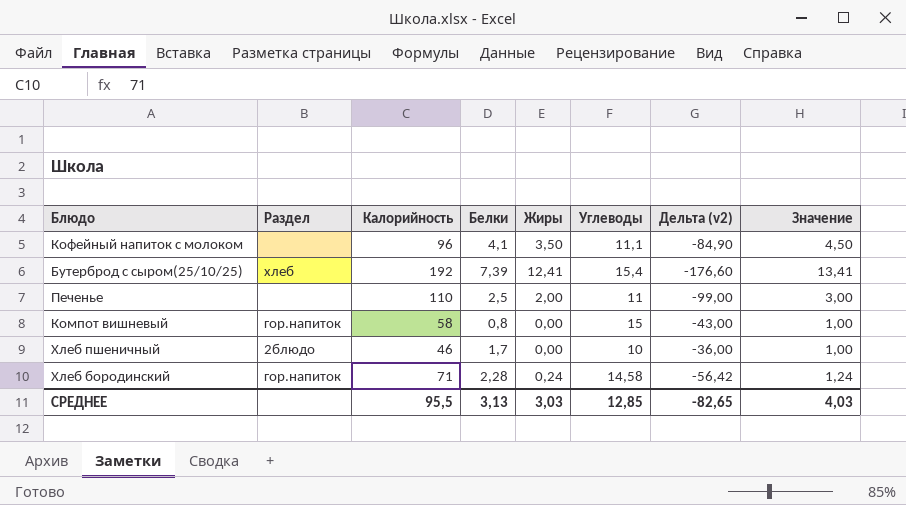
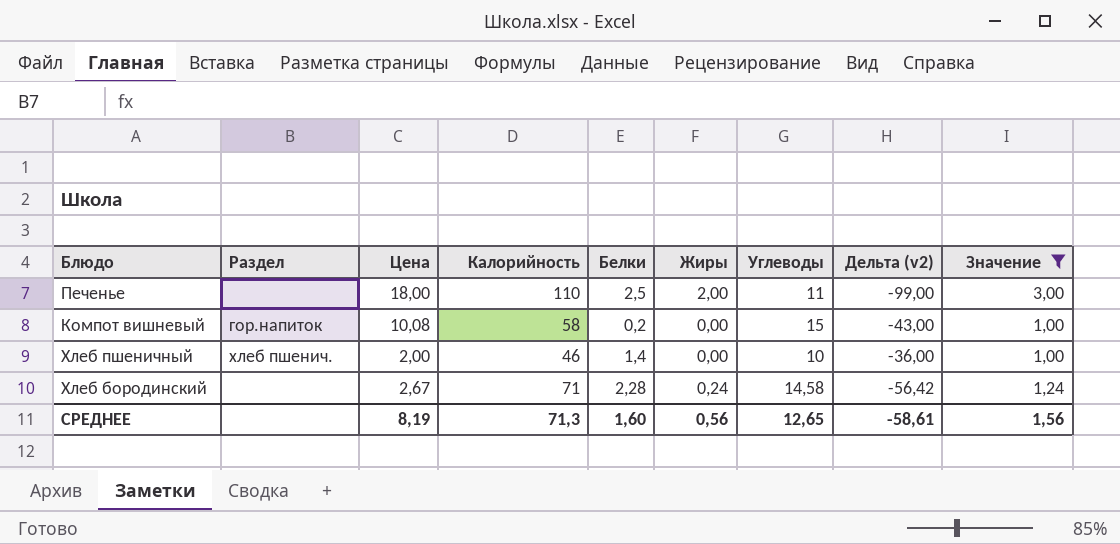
filter: none -> Значение <= 3,00
column Цена | position: none -> 3
Компот вишневый | Белки: 0,8 -> 0,2
Хлеб пшеничный | Раздел: 2блюдо -> хлеб пшенич.
Хлеб пшеничный | Белки: 1,7 -> 1,4
Хлеб бородинский | Раздел: гор.напиток -> none
СРЕДНЕЕ | Калорийность: 95,5 -> 71,3
СРЕДНЕЕ | Белки: 3,13 -> 1,60
СРЕДНЕЕ | Жиры: 3,03 -> 0,56
СРЕДНЕЕ | Углеводы: 12,85 -> 12,65
СРЕДНЕЕ | Дельта (v2): -82,65 -> -58,61
СРЕДНЕЕ | Значение: 4,03 -> 1,56

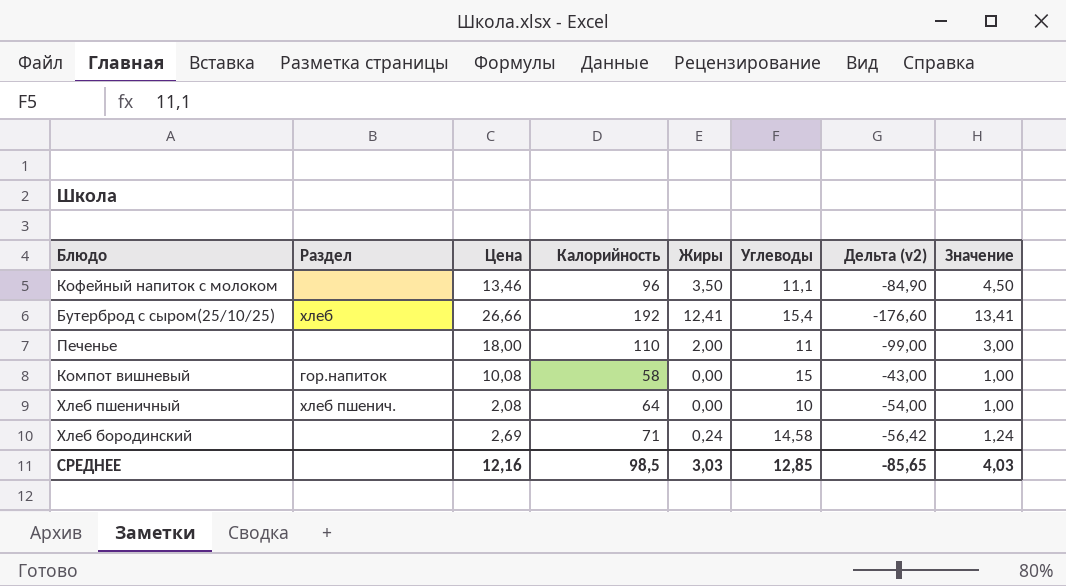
filter: Значение <= 3,00 -> none
column Белки | position: 5 -> none
Хлеб пшеничный | Цена: 2,00 -> 2,08
Хлеб пшеничный | Калорийность: 46 -> 64
Хлеб пшеничный | Дельта (v2): -36,00 -> -54,00
Хлеб бородинский | Цена: 2,67 -> 2,69
СРЕДНЕЕ | Цена: 8,19 -> 12,16
СРЕДНЕЕ | Калорийность: 71,3 -> 98,5
СРЕДНЕЕ | Жиры: 0,56 -> 3,03
СРЕДНЕЕ | Углеводы: 12,65 -> 12,85
СРЕДНЕЕ | Дельта (v2): -58,61 -> -85,65
СРЕДНЕЕ | Значение: 1,56 -> 4,03

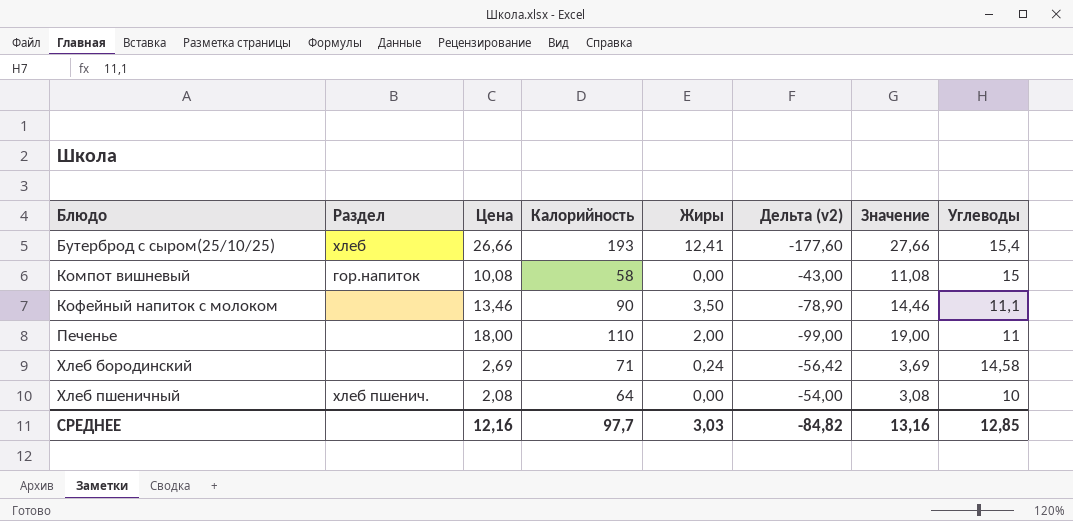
row order: none -> Блюдо ascending
column Значение | formula: [Жиры] + 1 -> [Цена] + 1
column Углеводы | position: 6 -> 8
Бутерброд с сыром(25/10/25) | Калорийность: 192 -> 193
Бутерброд с сыром(25/10/25) | Дельта (v2): -176,60 -> -177,60
Кофейный напиток с молоком | Калорийность: 96 -> 90
Кофейный напиток с молоком | Дельта (v2): -84,90 -> -78,90
СРЕДНЕЕ | Калорийность: 98,5 -> 97,7
СРЕДНЕЕ | Дельта (v2): -85,65 -> -84,82
СРЕДНЕЕ | Значение: 4,03 -> 13,16

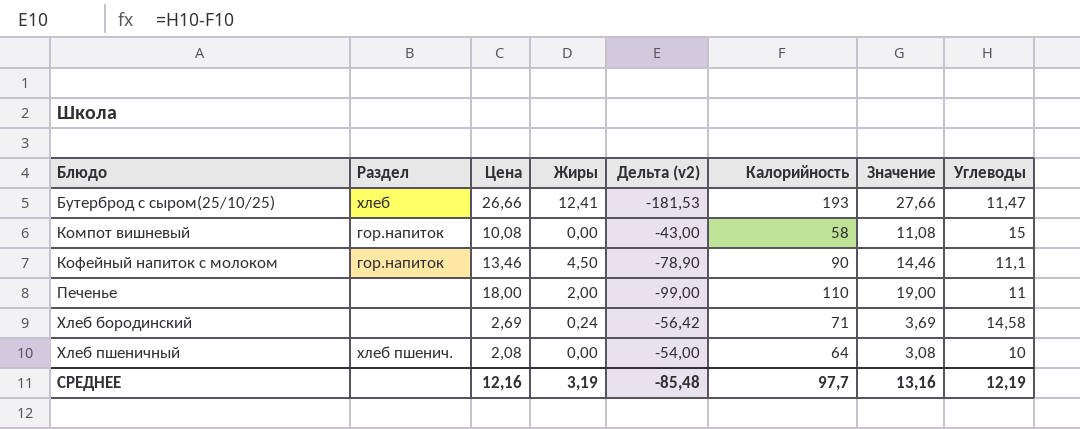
column Калорийность | position: 4 -> 6
Бутерброд с сыром(25/10/25) | Дельта (v2): -177,60 -> -181,53
Бутерброд с сыром(25/10/25) | Углеводы: 15,4 -> 11,47
Кофейный напиток с молоком | Раздел: none -> гор.напиток
Кофейный напиток с молоком | Жиры: 3,50 -> 4,50
СРЕДНЕЕ | Жиры: 3,03 -> 3,19
СРЕДНЕЕ | Дельта (v2): -84,82 -> -85,48
СРЕДНЕЕ | Углеводы: 12,85 -> 12,19

